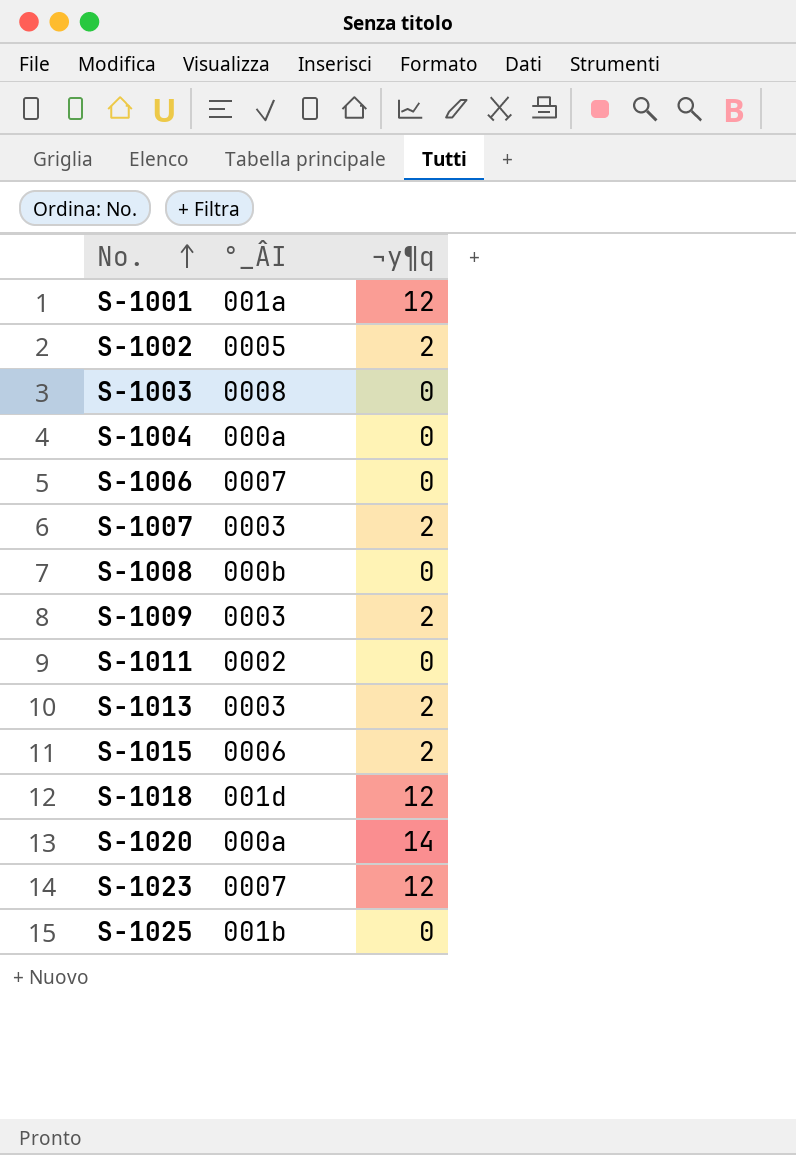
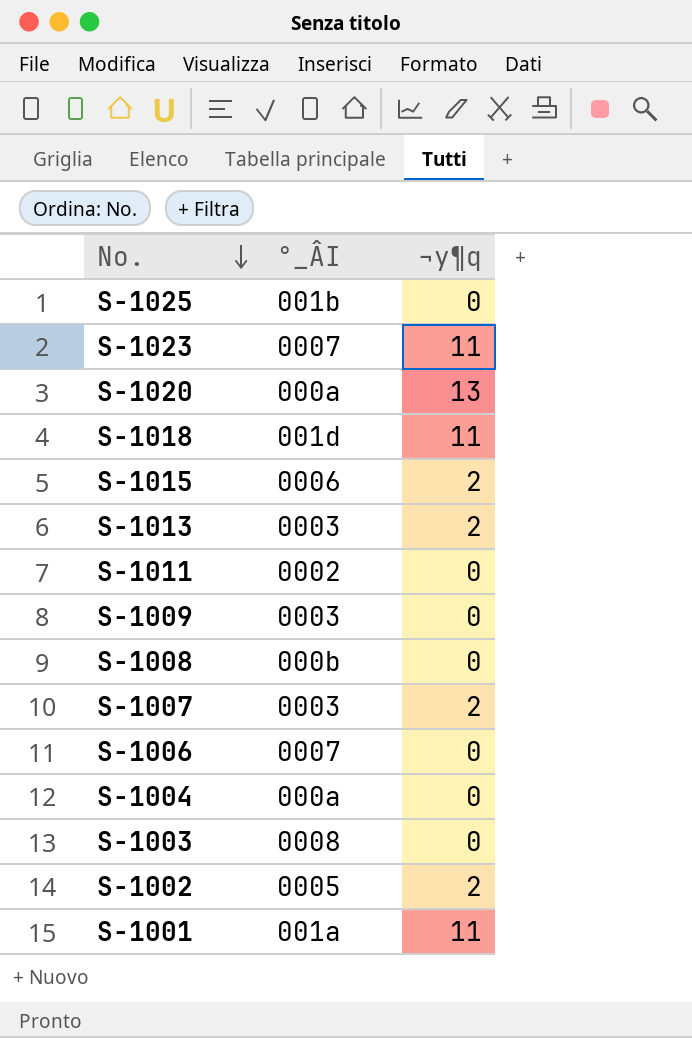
row order: No. ascending -> No. descending
S-1023 | ¬y¶q: 12 -> 11
S-1020 | ¬y¶q: 14 -> 13
S-1018 | ¬y¶q: 12 -> 11
S-1009 | ¬y¶q: 2 -> 0
S-1001 | ¬y¶q: 12 -> 11

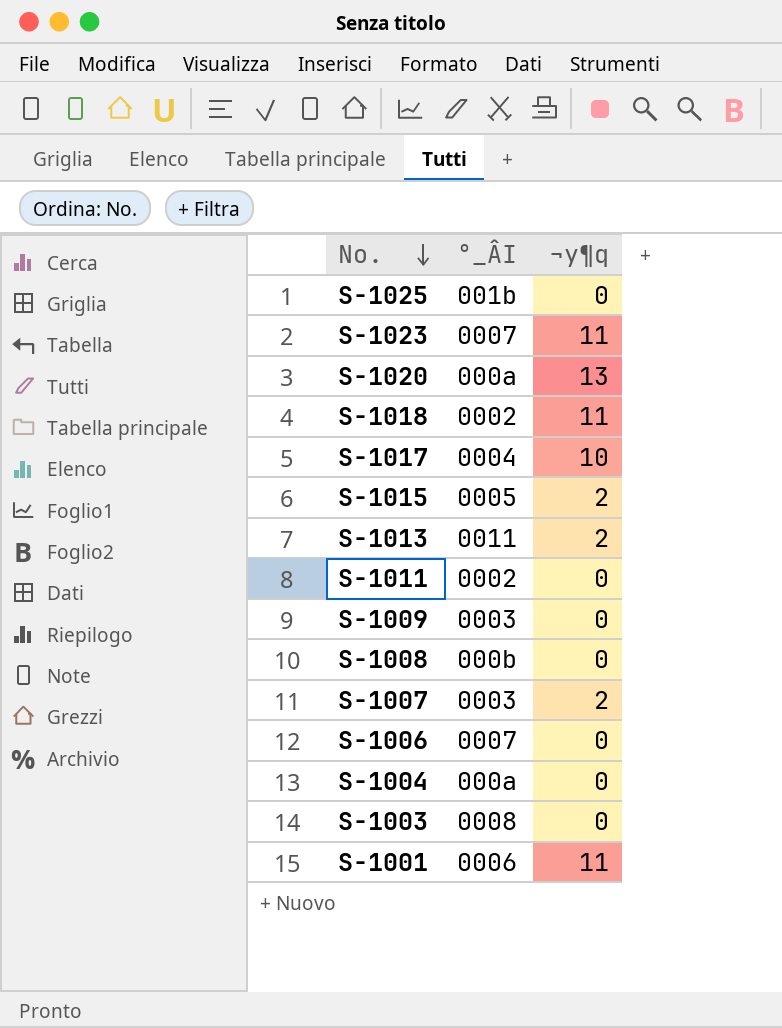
row S-1002: 0005 | 2 -> none
S-1018 | °_ÂI: 001d -> 0002
row S-1017: none -> 0004 | 10
S-1015 | °_ÂI: 0006 -> 0005
S-1013 | °_ÂI: 0003 -> 0011
S-1001 | °_ÂI: 001a -> 0006

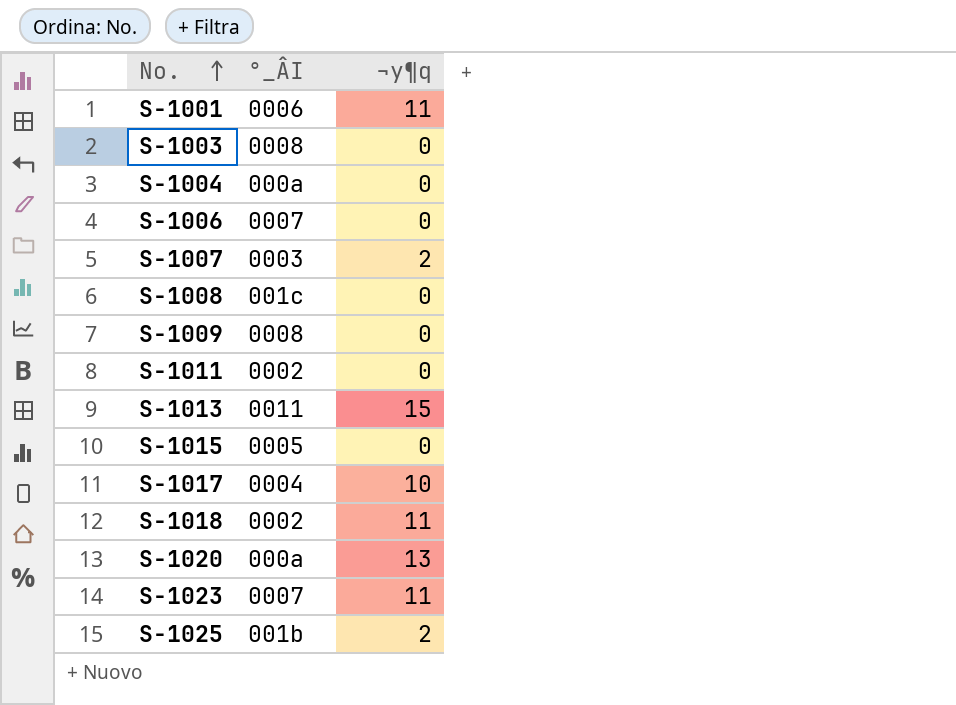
row order: No. descending -> No. ascending
S-1008 | °_ÂI: 000b -> 001c
S-1009 | °_ÂI: 0003 -> 0008
S-1013 | ¬y¶q: 2 -> 15
S-1015 | ¬y¶q: 2 -> 0
S-1025 | ¬y¶q: 0 -> 2

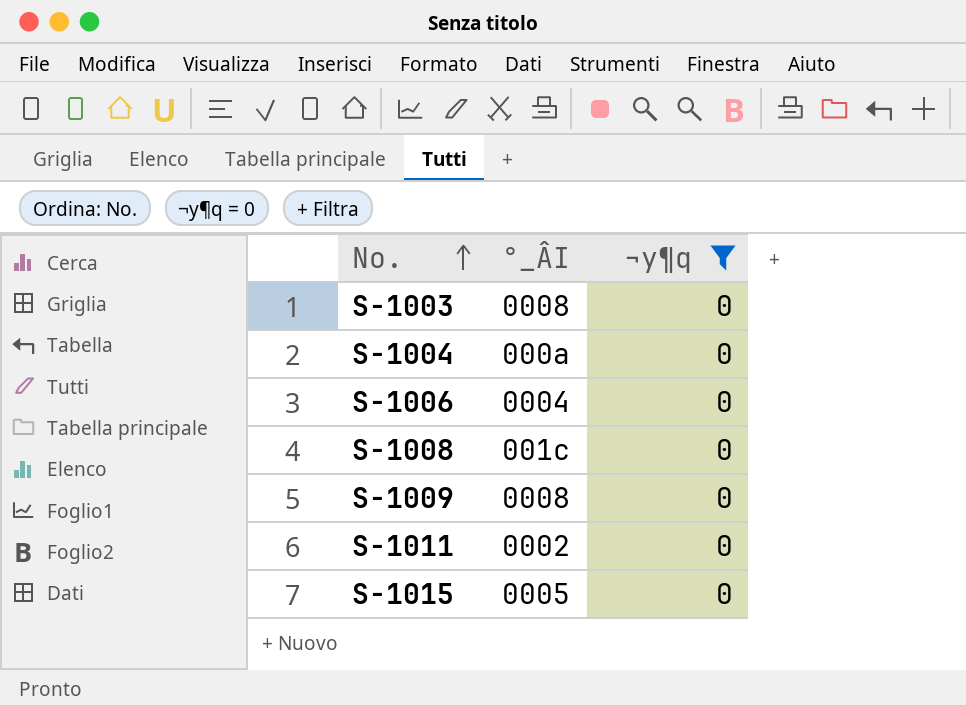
filter: none -> ¬y¶q = 0
S-1006 | °_ÂI: 0007 -> 0004

